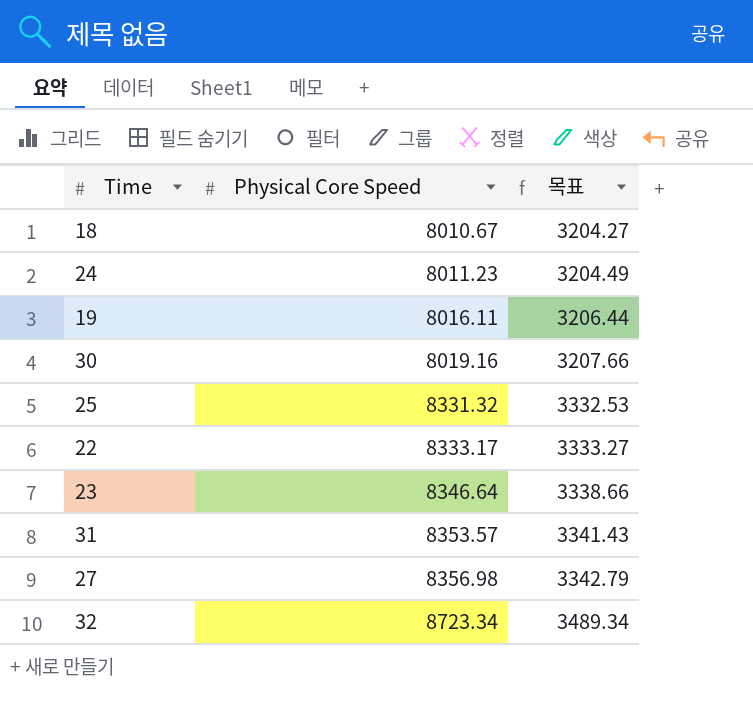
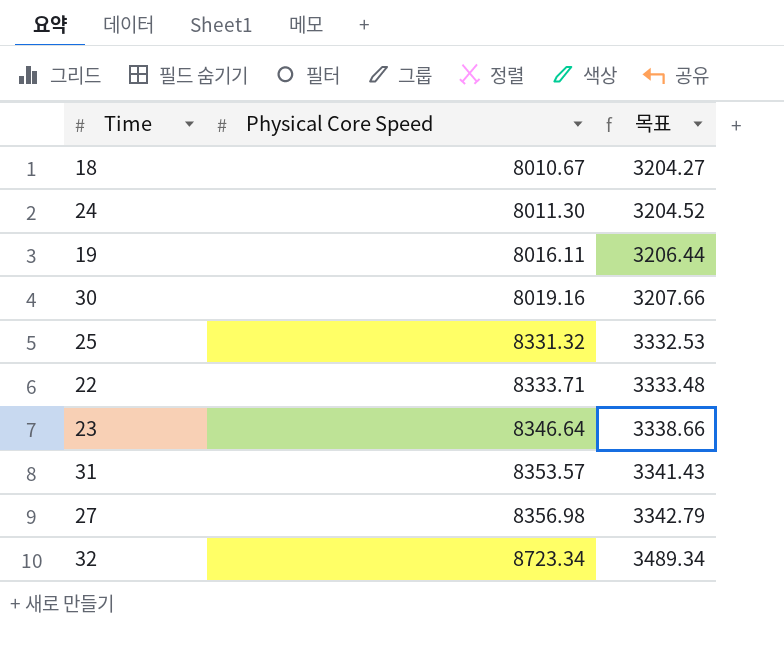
24 | Physical Core Speed: 8011.23 -> 8011.30
24 | 목표: 3204.49 -> 3204.52
22 | Physical Core Speed: 8333.17 -> 8333.71
22 | 목표: 3333.27 -> 3333.48

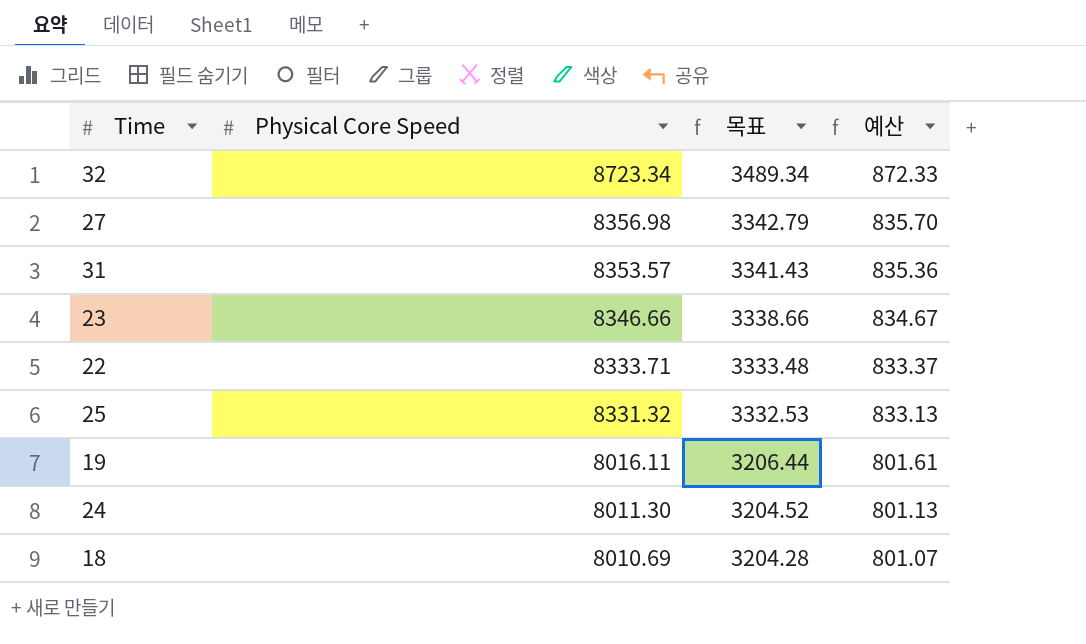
row order: Physical Core Speed ascending -> Physical Core Speed descending
column 예산 | formula: none -> [Physical Core Speed] * 0.1
row 30: 8019.16 | 3207.66 -> none
23 | Physical Core Speed: 8346.64 -> 8346.66
18 | Physical Core Speed: 8010.67 -> 8010.69
18 | 목표: 3204.27 -> 3204.28

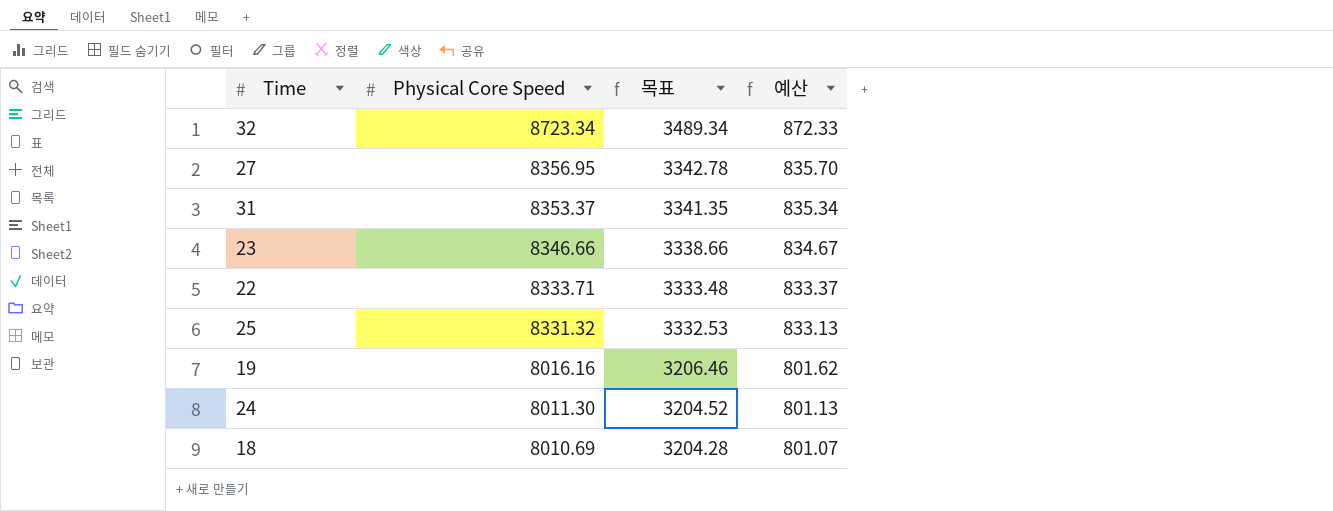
27 | Physical Core Speed: 8356.98 -> 8356.95
27 | 목표: 3342.79 -> 3342.78
31 | Physical Core Speed: 8353.57 -> 8353.37
31 | 목표: 3341.43 -> 3341.35
31 | 예산: 835.36 -> 835.34
19 | Physical Core Speed: 8016.11 -> 8016.16
19 | 목표: 3206.44 -> 3206.46
19 | 예산: 801.61 -> 801.62

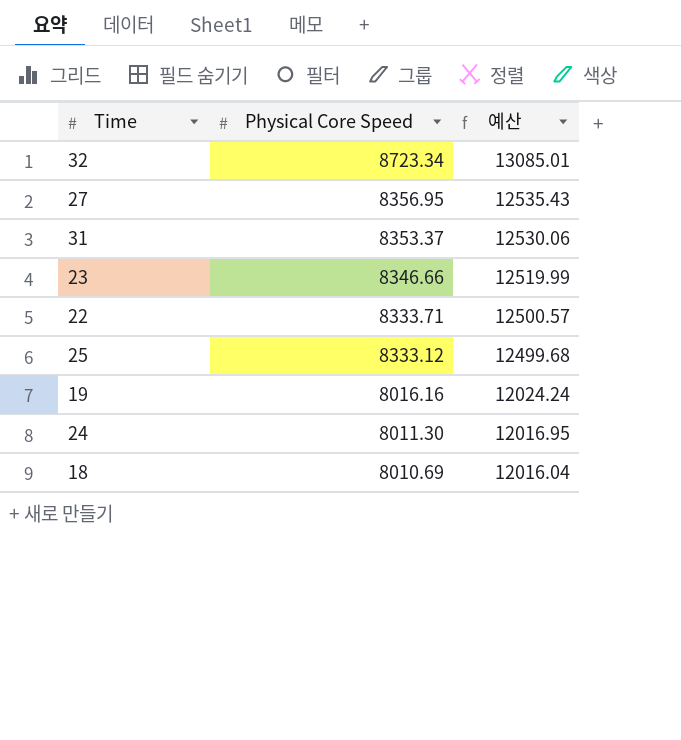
column 목표 | formula: [Physical Core Speed] * 0.4 -> none
column 예산 | formula: [Physical Core Speed] * 0.1 -> [Physical Core Speed] * 1.5
25 | Physical Core Speed: 8331.32 -> 8333.12

